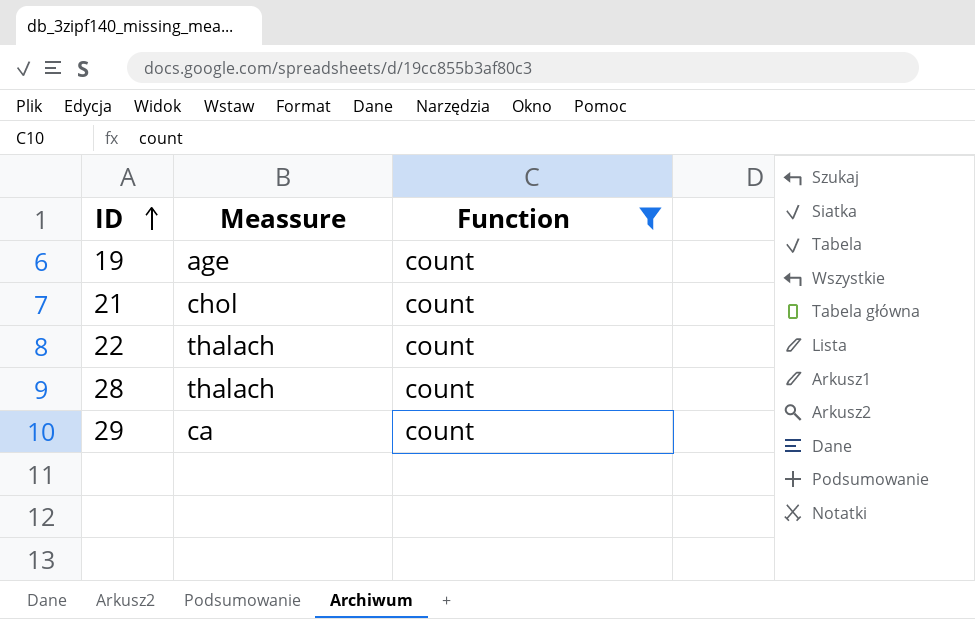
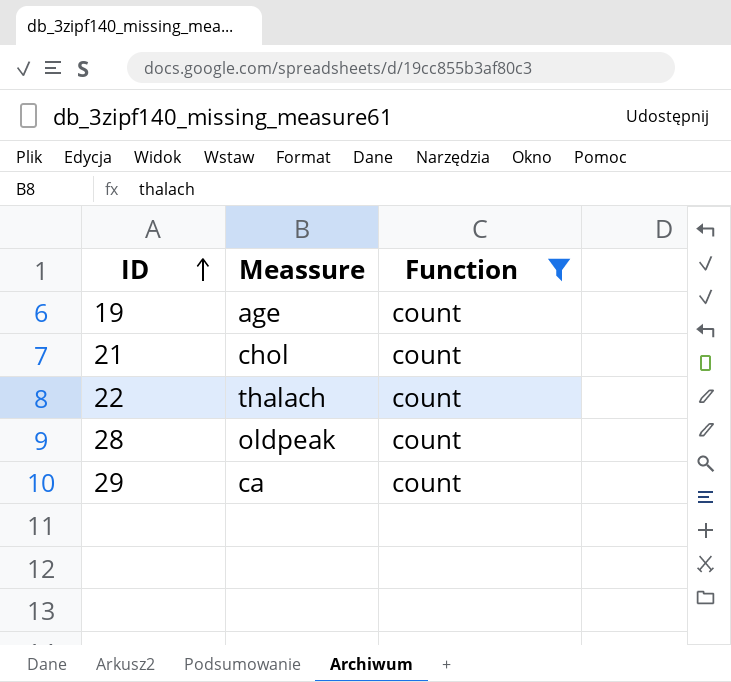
28 | Meassure: thalach -> oldpeak

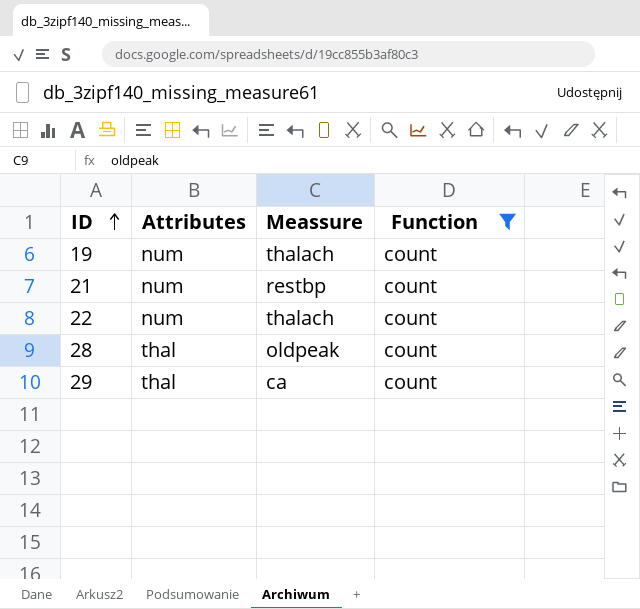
column Attributes | position: none -> 2
19 | Meassure: age -> thalach
21 | Meassure: chol -> restbp

